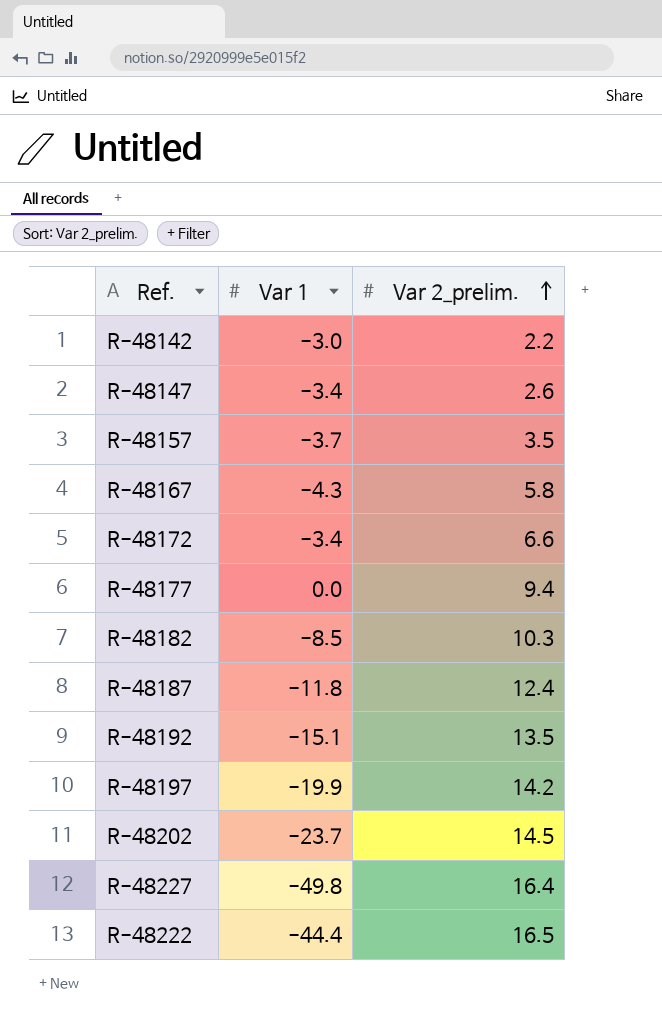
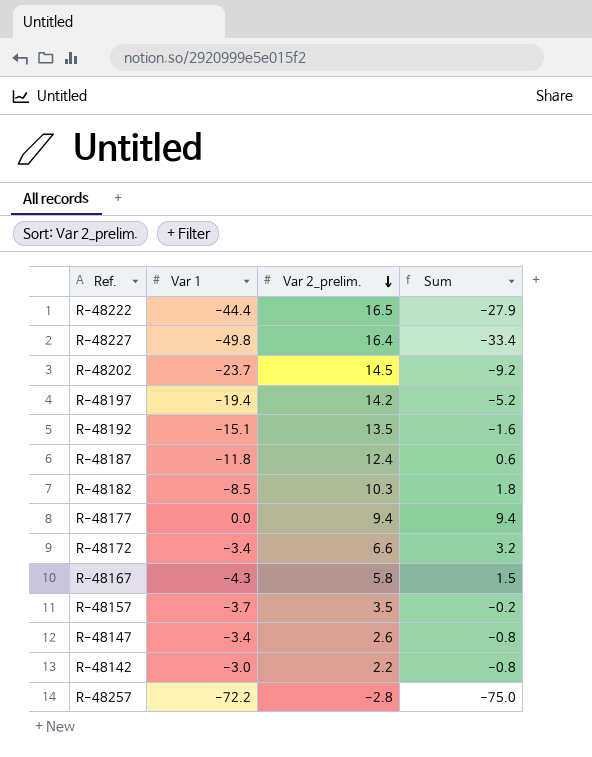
row order: Var 2_prelim. ascending -> Var 2_prelim. descending
column Sum | formula: none -> [Var 1] + [Var 2_prelim.]
R-48197 | Var 1: -19.9 -> -19.4
row R-48257: none -> -72.2 | -2.8 | -75.0

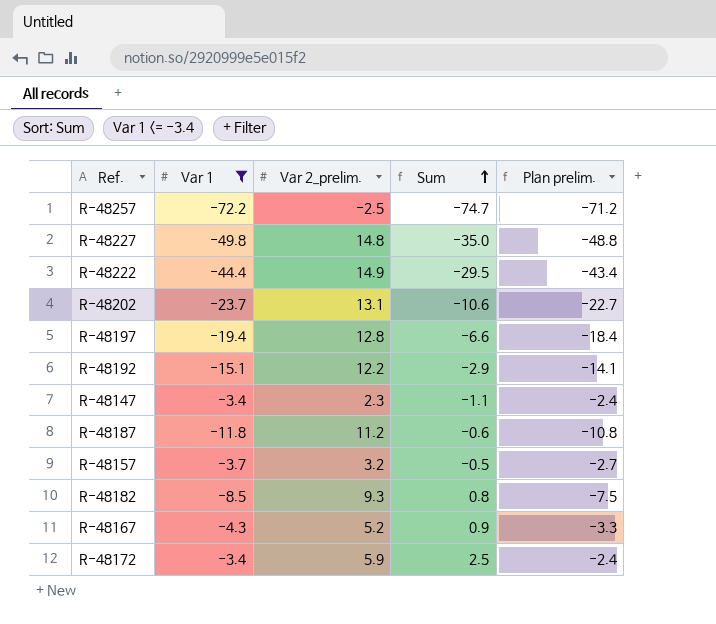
filter: none -> Var 1 <= -3.4
row order: Var 2_prelim. descending -> Sum ascending
column Plan prelim. | formula: none -> [Var 1] + 1
R-48257 | Var 2_prelim.: -2.8 -> -2.5
R-48257 | Sum: -75.0 -> -74.7
R-48227 | Var 2_prelim.: 16.4 -> 14.8
R-48227 | Sum: -33.4 -> -35.0
R-48222 | Var 2_prelim.: 16.5 -> 14.9
R-48222 | Sum: -27.9 -> -29.5
R-48202 | Var 2_prelim.: 14.5 -> 13.1
R-48202 | Sum: -9.2 -> -10.6
R-48197 | Var 2_prelim.: 14.2 -> 12.8
R-48197 | Sum: -5.2 -> -6.6
R-48192 | Var 2_prelim.: 13.5 -> 12.2
R-48192 | Sum: -1.6 -> -2.9
R-48147 | Var 2_prelim.: 2.6 -> 2.3
R-48147 | Sum: -0.8 -> -1.1
R-48187 | Var 2_prelim.: 12.4 -> 11.2
R-48187 | Sum: 0.6 -> -0.6
R-48157 | Var 2_prelim.: 3.5 -> 3.2
R-48157 | Sum: -0.2 -> -0.5
R-48182 | Var 2_prelim.: 10.3 -> 9.3
R-48182 | Sum: 1.8 -> 0.8
R-48167 | Var 2_prelim.: 5.8 -> 5.2
R-48167 | Sum: 1.5 -> 0.9
R-48172 | Var 2_prelim.: 6.6 -> 5.9
R-48172 | Sum: 3.2 -> 2.5

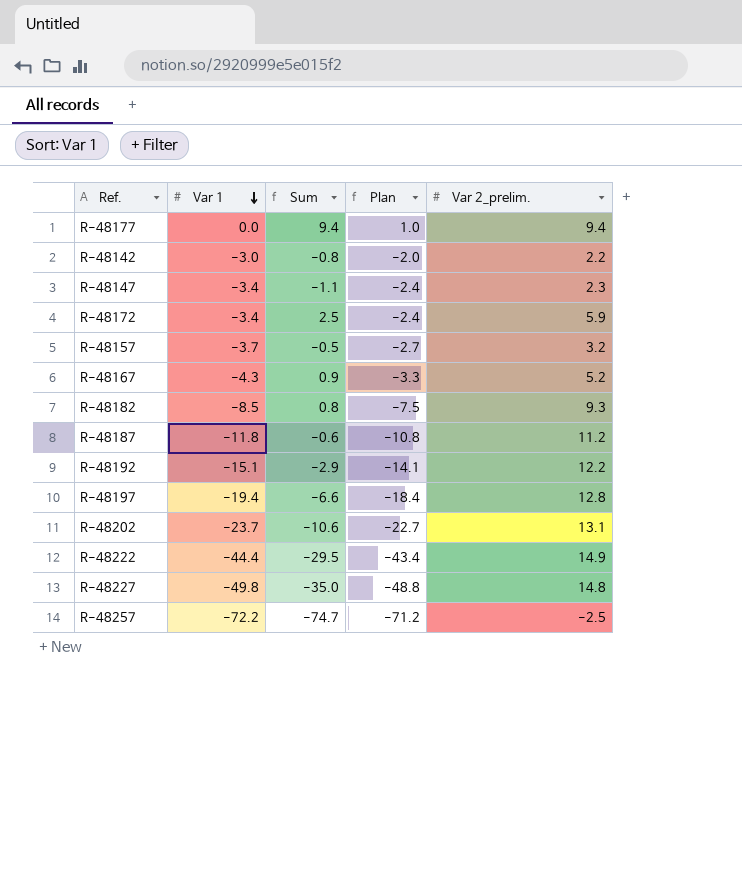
filter: Var 1 <= -3.4 -> none
row order: Sum ascending -> Var 1 descending
column name: Plan prelim. -> Plan
column Var 2_prelim. | position: 3 -> 5

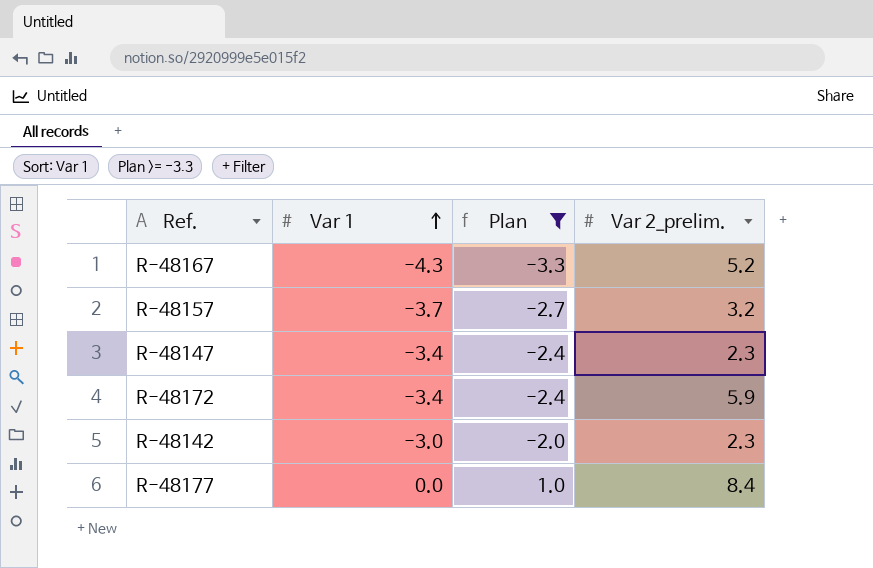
filter: none -> Plan >= -3.3
row order: Var 1 descending -> Var 1 ascending
column Sum | formula: [Var 1] + [Var 2_prelim.] -> none
R-48142 | Var 2_prelim.: 2.2 -> 2.3
R-48177 | Var 2_prelim.: 9.4 -> 8.4

